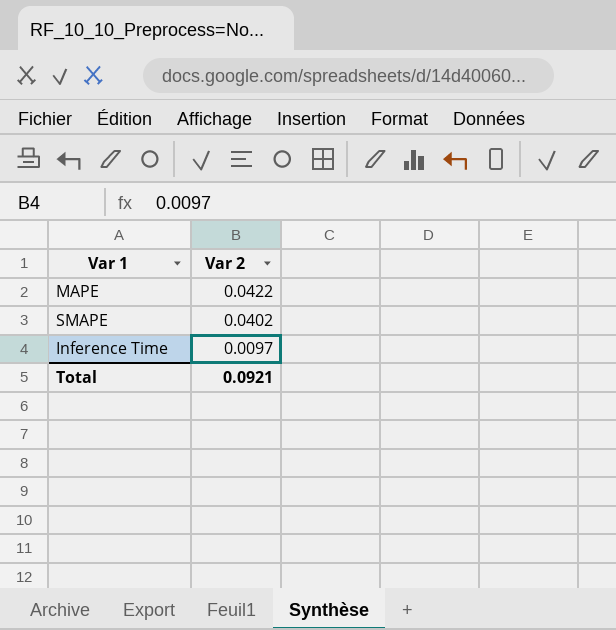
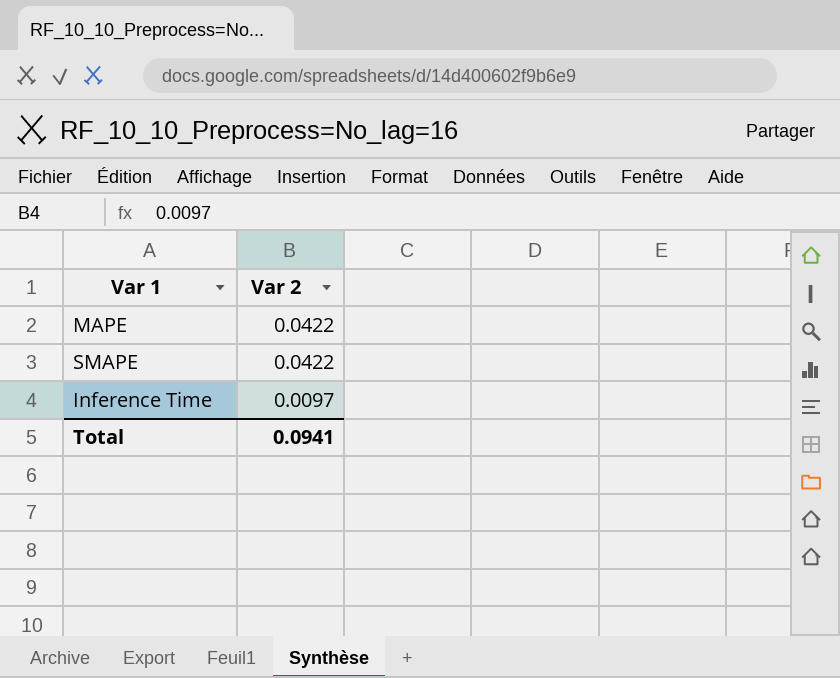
SMAPE | Var 2: 0.0402 -> 0.0422
Total | Var 2: 0.0921 -> 0.0941

